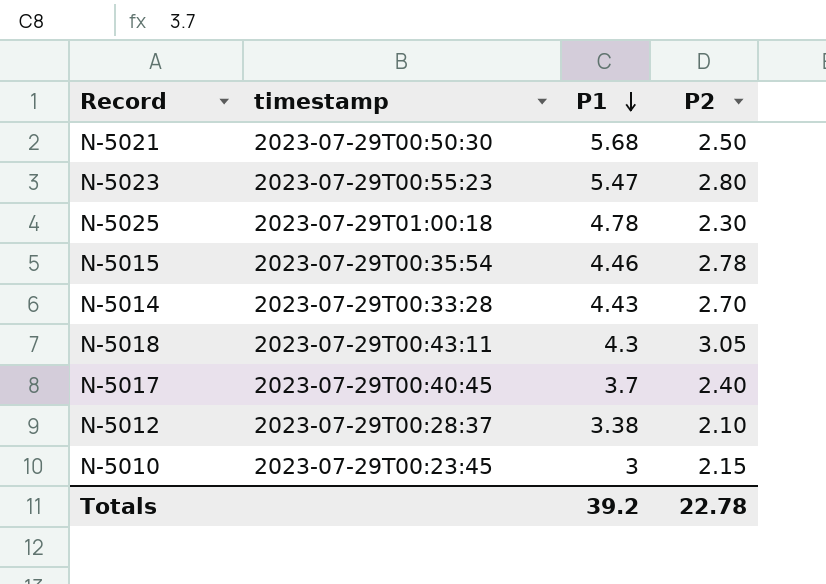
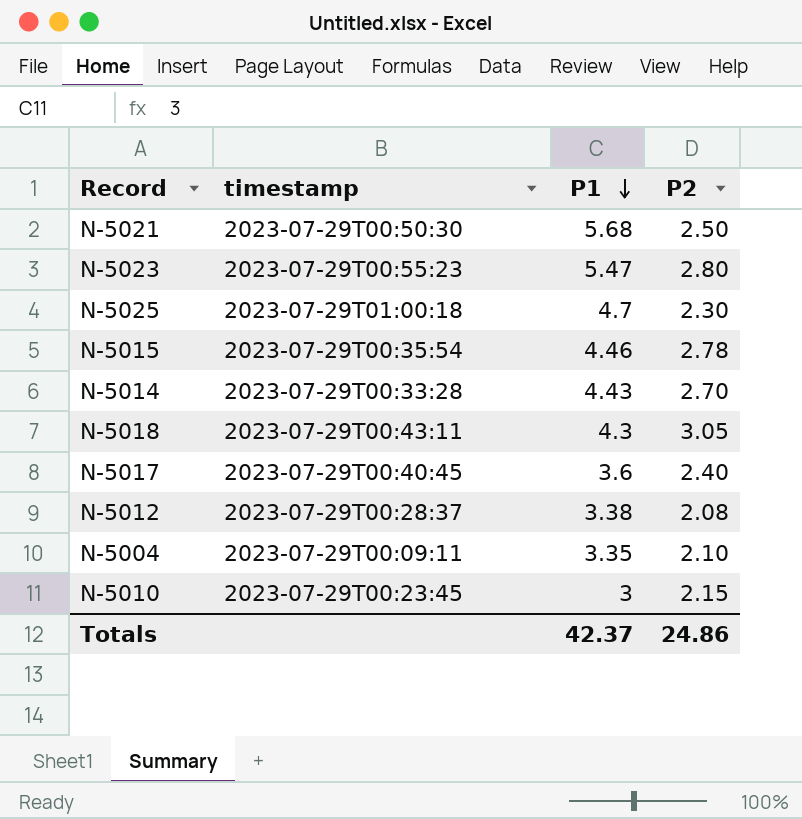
N-5025 | P1: 4.78 -> 4.7
N-5017 | P1: 3.7 -> 3.6
N-5012 | P2: 2.10 -> 2.08
row N-5004: none -> 2023-07-29T00:09:11 | 3.35 | 2.10
Totals | P1: 39.2 -> 42.37
Totals | P2: 22.78 -> 24.86

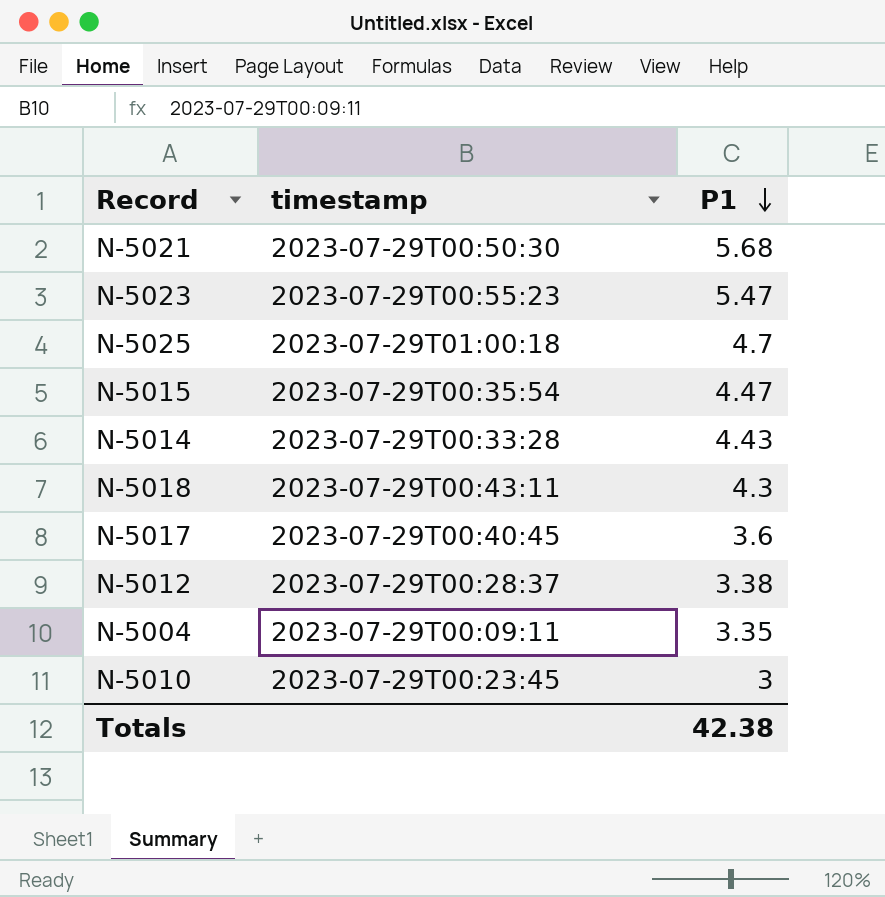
column P2 | position: 4 -> none
N-5015 | P1: 4.46 -> 4.47
Totals | P1: 42.37 -> 42.38

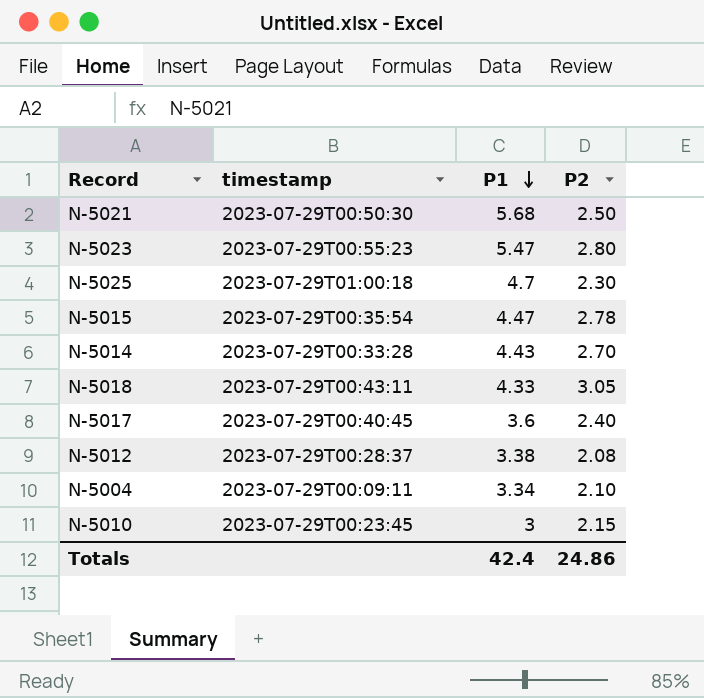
column P2 | position: none -> 4
N-5018 | P1: 4.3 -> 4.33
N-5004 | P1: 3.35 -> 3.34
Totals | P1: 42.38 -> 42.4

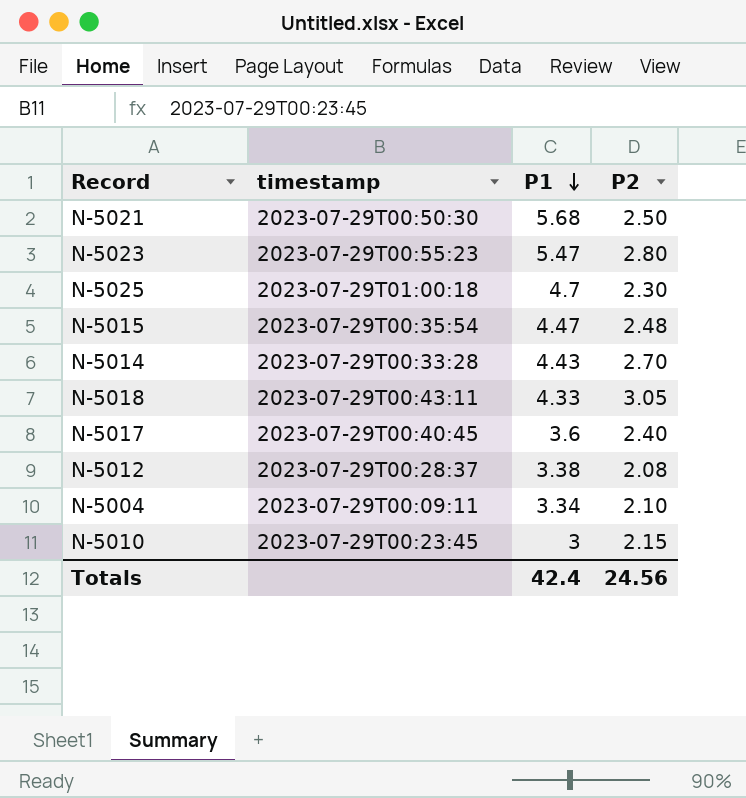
N-5015 | P2: 2.78 -> 2.48
Totals | P2: 24.86 -> 24.56

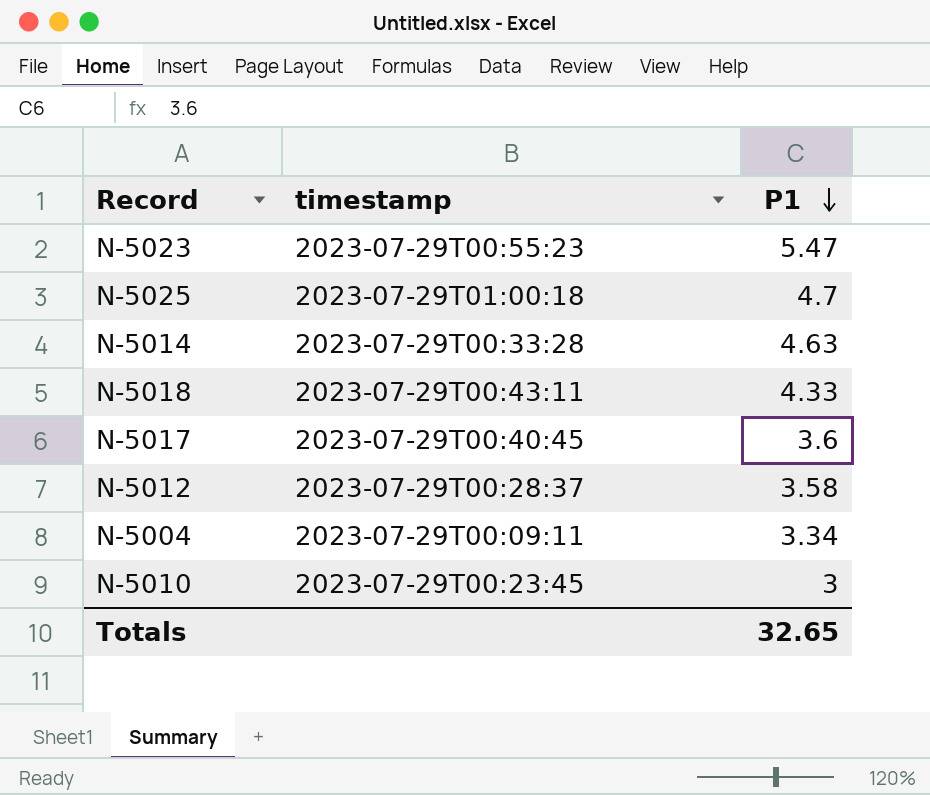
column P2 | position: 4 -> none
row N-5021: 2023-07-29T00:50:30 | 5.68 | 2.50 -> none
row N-5015: 2023-07-29T00:35:54 | 4.47 | 2.48 -> none
N-5014 | P1: 4.43 -> 4.63
N-5012 | P1: 3.38 -> 3.58
Totals | P1: 42.4 -> 32.65

